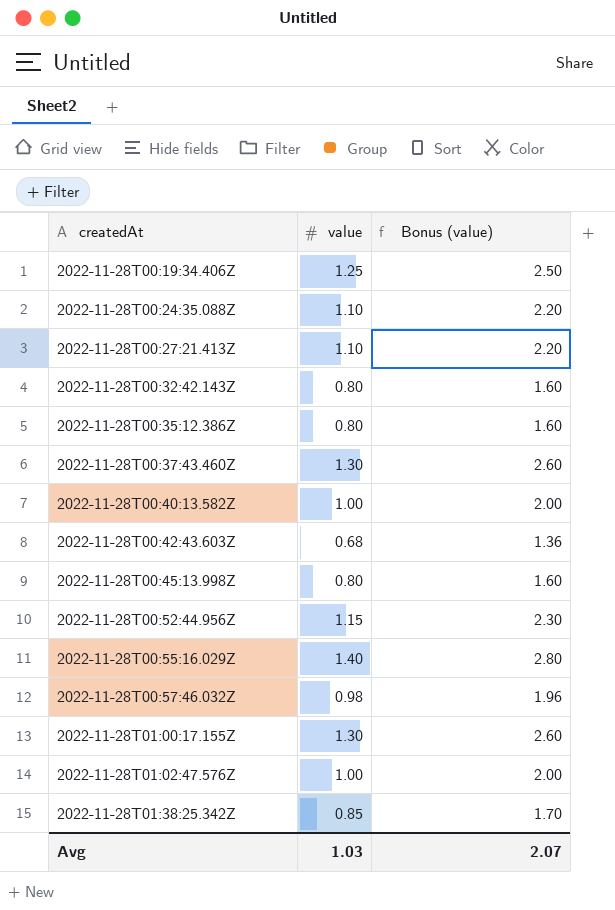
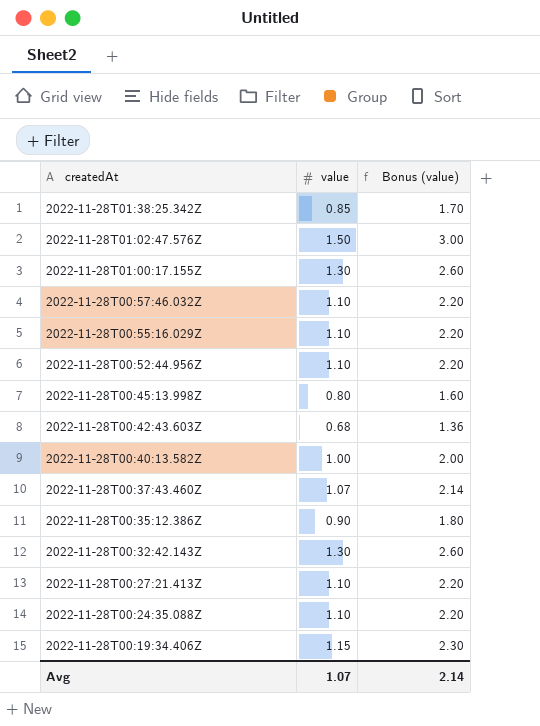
row order: createdAt ascending -> createdAt descending
2022-11-28T01:02:47.576Z | value: 1.00 -> 1.50
2022-11-28T01:02:47.576Z | Bonus (value): 2.00 -> 3.00
2022-11-28T00:57:46.032Z | value: 0.98 -> 1.10
2022-11-28T00:57:46.032Z | Bonus (value): 1.96 -> 2.20
2022-11-28T00:55:16.029Z | value: 1.40 -> 1.10
2022-11-28T00:55:16.029Z | Bonus (value): 2.80 -> 2.20
2022-11-28T00:52:44.956Z | value: 1.15 -> 1.10
2022-11-28T00:52:44.956Z | Bonus (value): 2.30 -> 2.20
2022-11-28T00:37:43.460Z | value: 1.30 -> 1.07
2022-11-28T00:37:43.460Z | Bonus (value): 2.60 -> 2.14
2022-11-28T00:35:12.386Z | value: 0.80 -> 0.90
2022-11-28T00:35:12.386Z | Bonus (value): 1.60 -> 1.80
2022-11-28T00:32:42.143Z | value: 0.80 -> 1.30
2022-11-28T00:32:42.143Z | Bonus (value): 1.60 -> 2.60
2022-11-28T00:19:34.406Z | value: 1.25 -> 1.15
2022-11-28T00:19:34.406Z | Bonus (value): 2.50 -> 2.30
Avg | value: 1.03 -> 1.07
Avg | Bonus (value): 2.07 -> 2.14

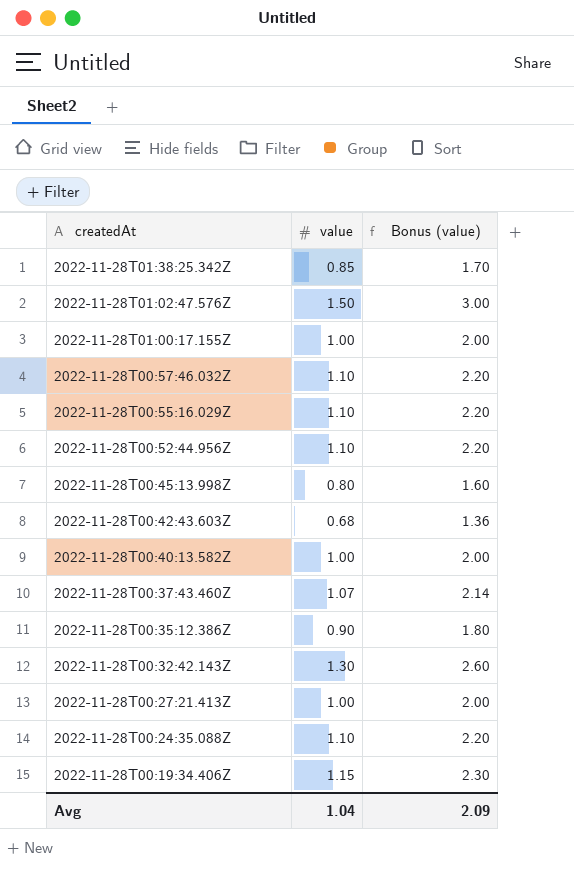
2022-11-28T01:00:17.155Z | value: 1.30 -> 1.00
2022-11-28T01:00:17.155Z | Bonus (value): 2.60 -> 2.00
2022-11-28T00:27:21.413Z | value: 1.10 -> 1.00
2022-11-28T00:27:21.413Z | Bonus (value): 2.20 -> 2.00
Avg | value: 1.07 -> 1.04
Avg | Bonus (value): 2.14 -> 2.09

